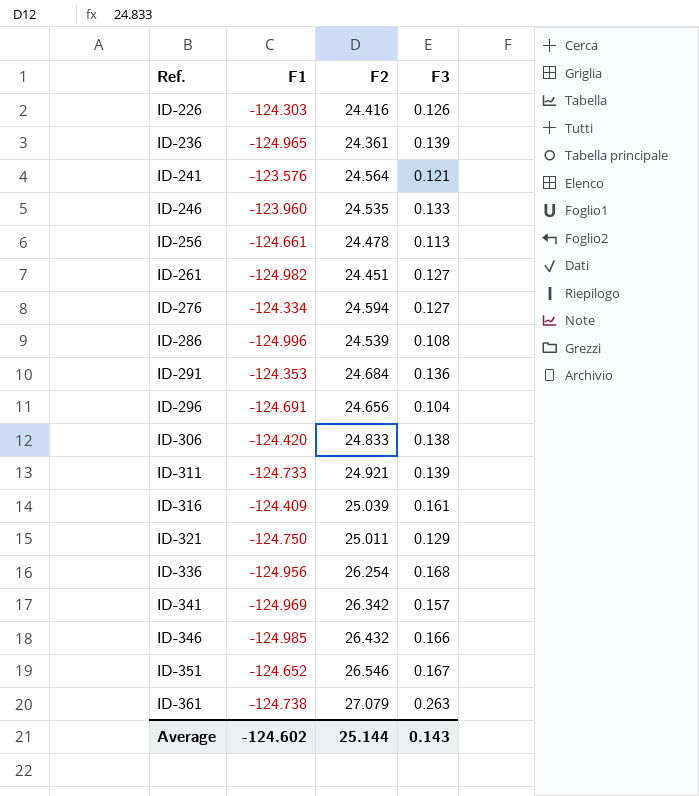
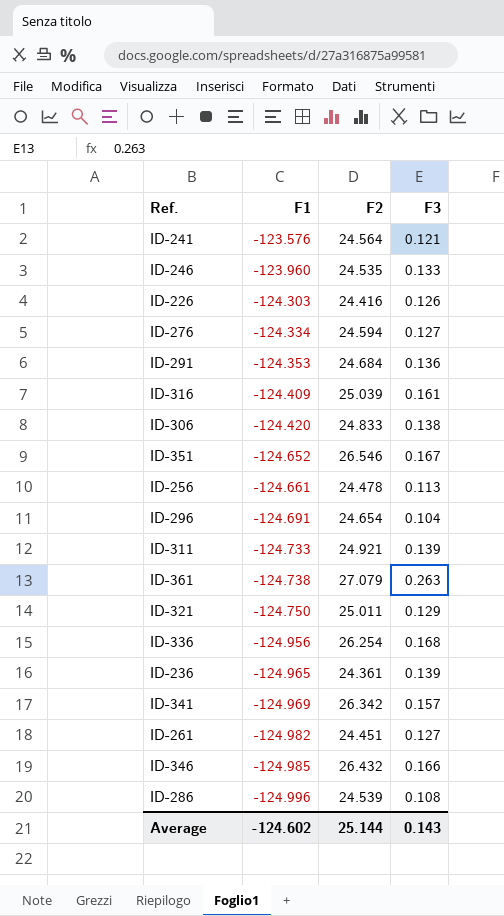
row order: Ref. ascending -> F1 descending
ID-296 | F2: 24.656 -> 24.654

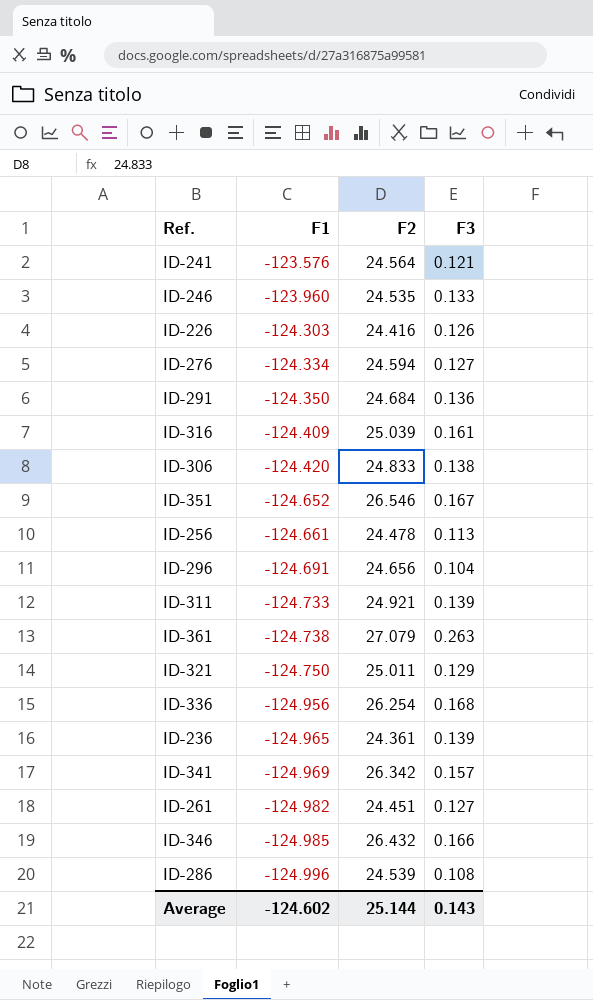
ID-291 | F1: -124.353 -> -124.350
ID-296 | F2: 24.654 -> 24.656

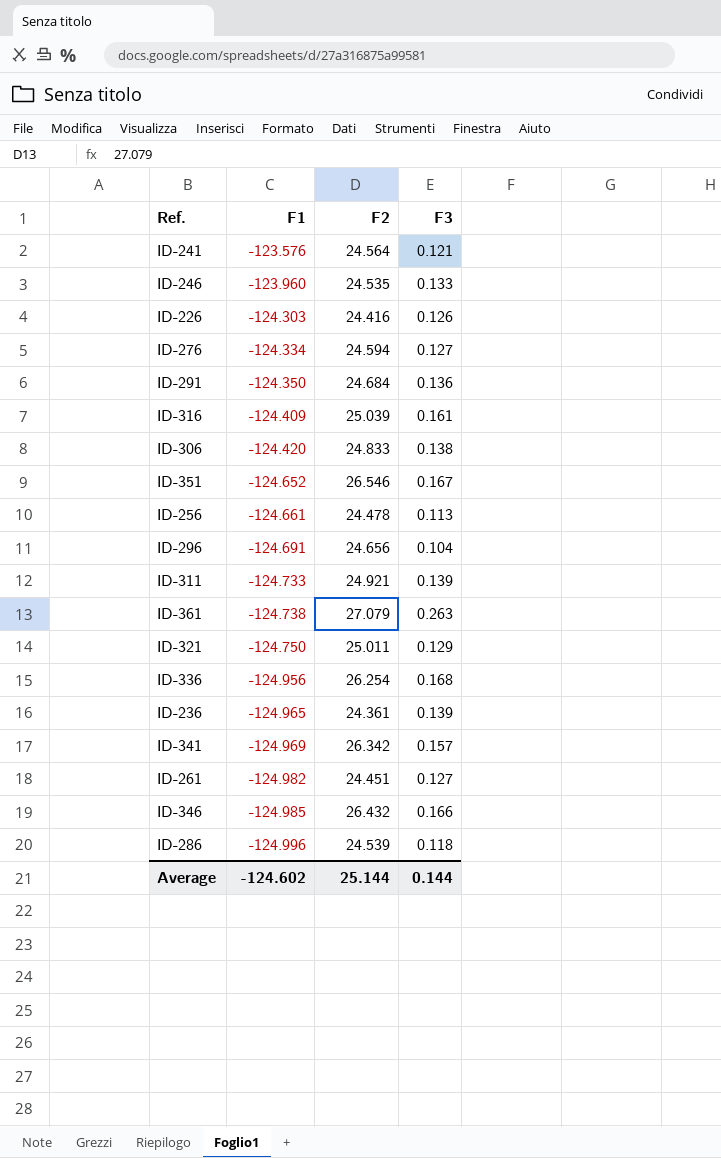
ID-286 | F3: 0.108 -> 0.118
Average | F3: 0.143 -> 0.144

